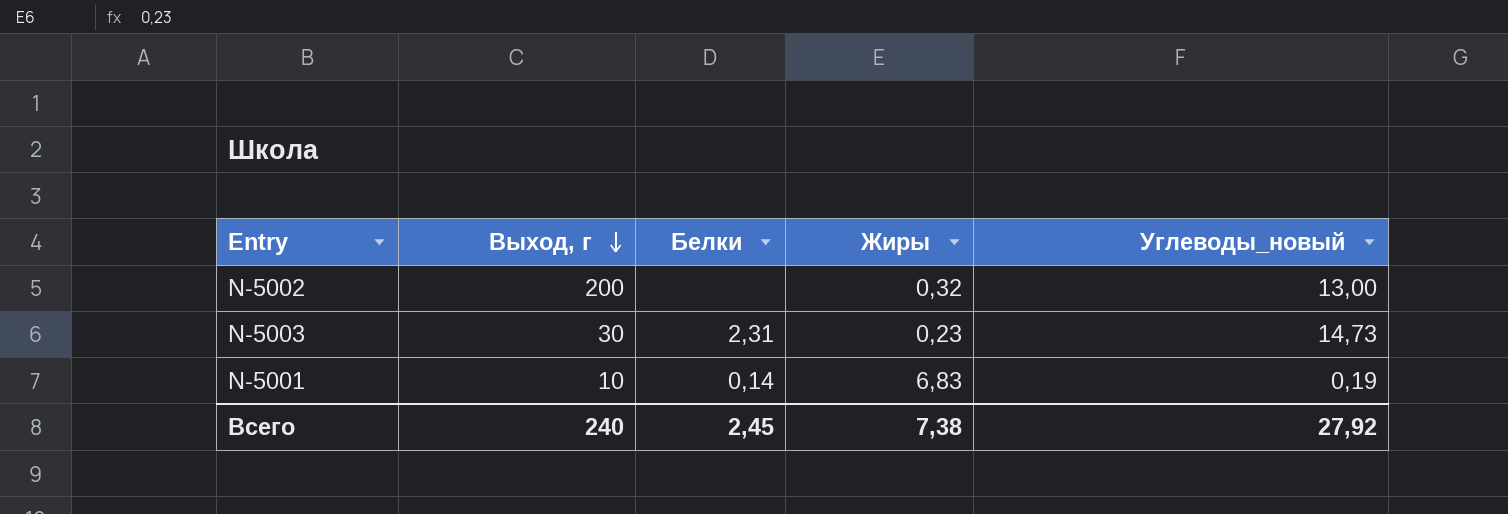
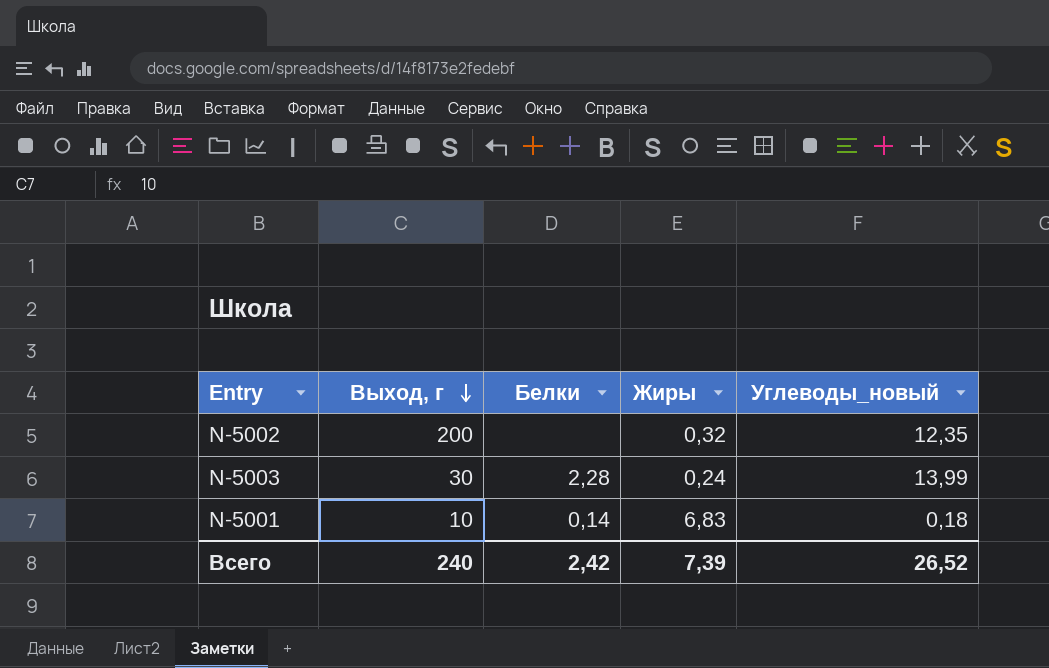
N-5002 | Углеводы_новый: 13,00 -> 12,35
N-5003 | Белки: 2,31 -> 2,28
N-5003 | Жиры: 0,23 -> 0,24
N-5003 | Углеводы_новый: 14,73 -> 13,99
N-5001 | Углеводы_новый: 0,19 -> 0,18
Всего | Белки: 2,45 -> 2,42
Всего | Жиры: 7,38 -> 7,39
Всего | Углеводы_новый: 27,92 -> 26,52

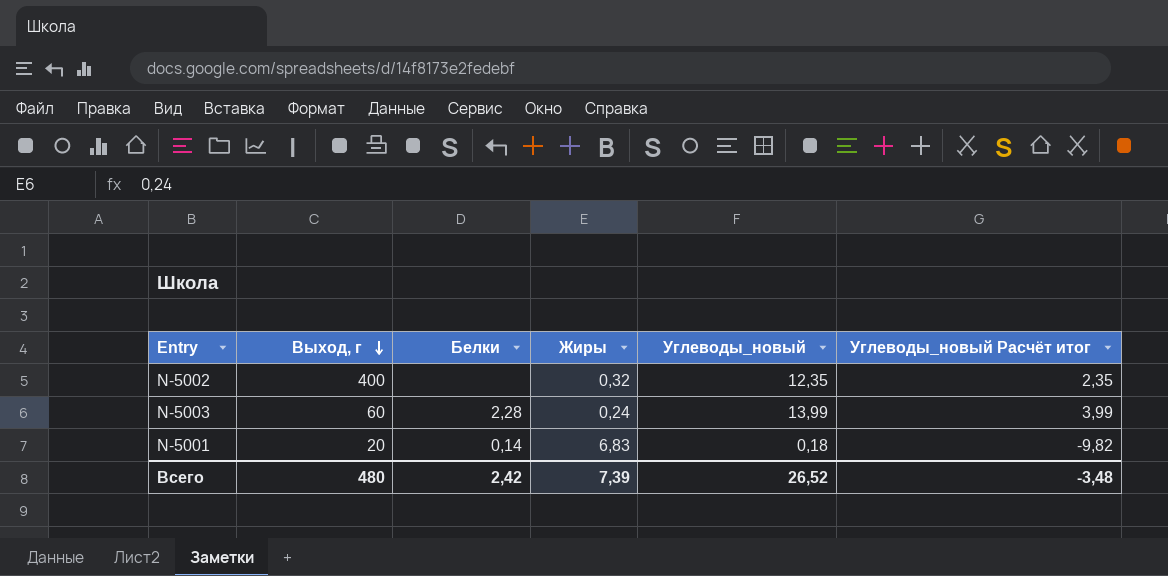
column Углеводы_новый Расчёт итог | formula: none -> [Углеводы_новый] - 10
N-5002 | Выход, г: 200 -> 400
N-5003 | Выход, г: 30 -> 60
N-5001 | Выход, г: 10 -> 20
Всего | Выход, г: 240 -> 480

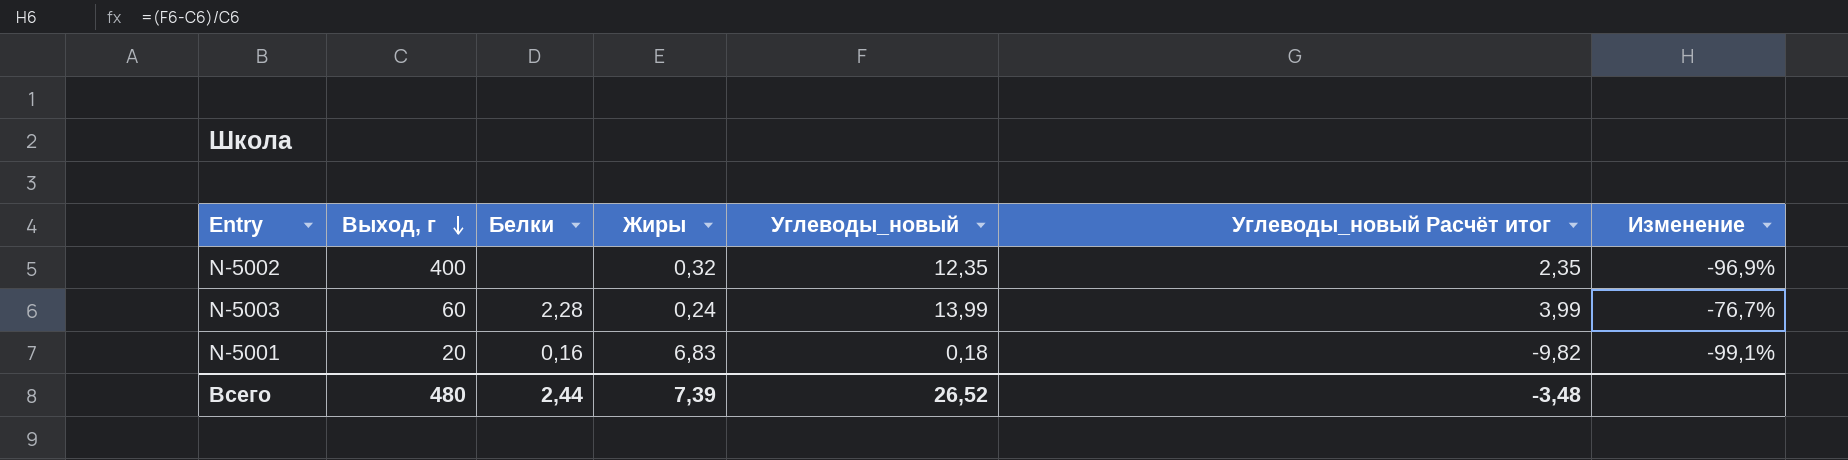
column Изменение | formula: none -> ([Углеводы_новый] - [Выход, г]) / [Выход, г]
N-5001 | Белки: 0,14 -> 0,16
Всего | Белки: 2,42 -> 2,44

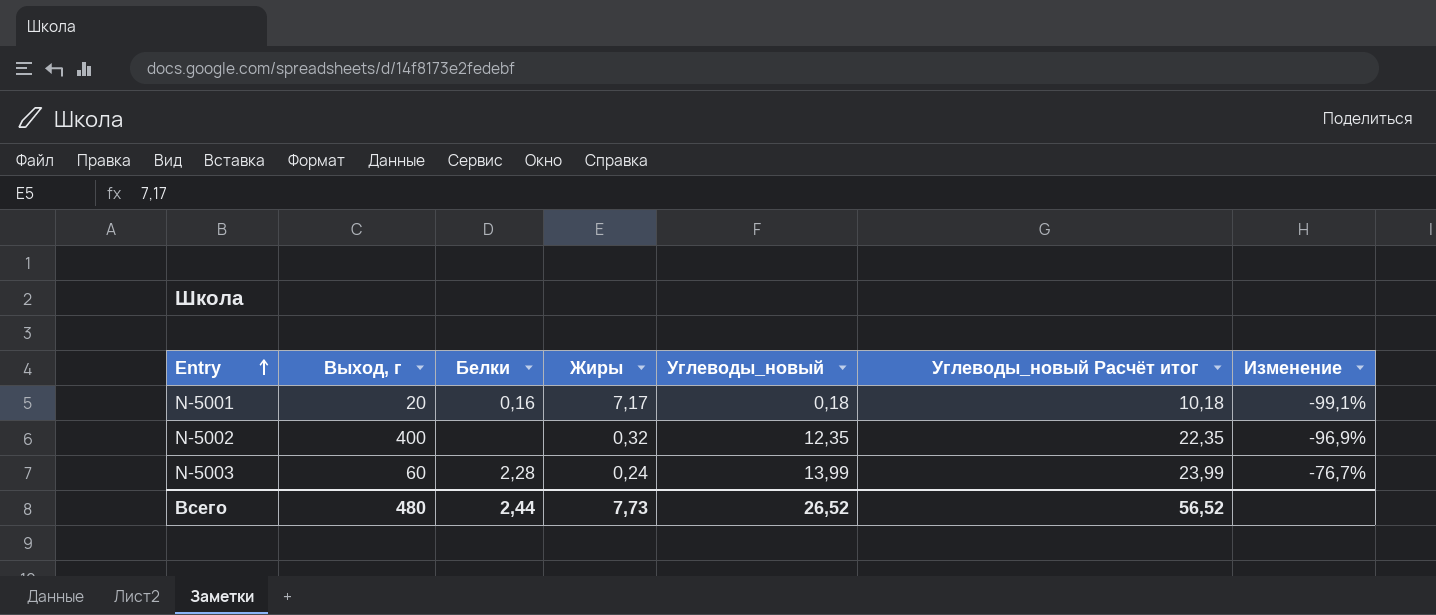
row order: Выход, г descending -> Entry ascending
column Углеводы_новый Расчёт итог | formula: [Углеводы_новый] - 10 -> [Углеводы_новый] + 10
N-5001 | Жиры: 6,83 -> 7,17
Всего | Жиры: 7,39 -> 7,73
Всего | Углеводы_новый Расчёт итог: -3,48 -> 56,52

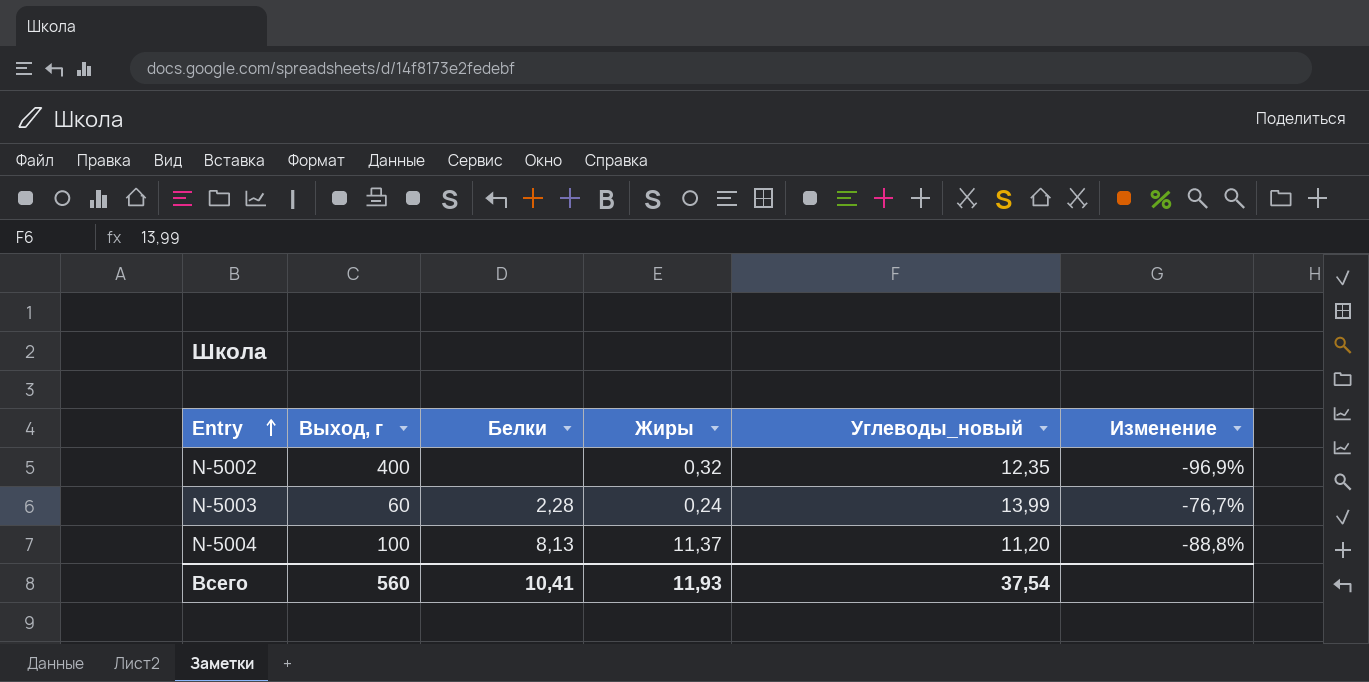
column Углеводы_новый Расчёт итог | formula: [Углеводы_новый] + 10 -> none
row N-5001: 20 | 0,16 | 7,17 | 0,18 | 10,18 | -99,1% -> none
row N-5004: none -> 100 | 8,13 | 11,37 | 11,20 | -88,8%
Всего | Выход, г: 480 -> 560
Всего | Белки: 2,44 -> 10,41
Всего | Жиры: 7,73 -> 11,93
Всего | Углеводы_новый: 26,52 -> 37,54

